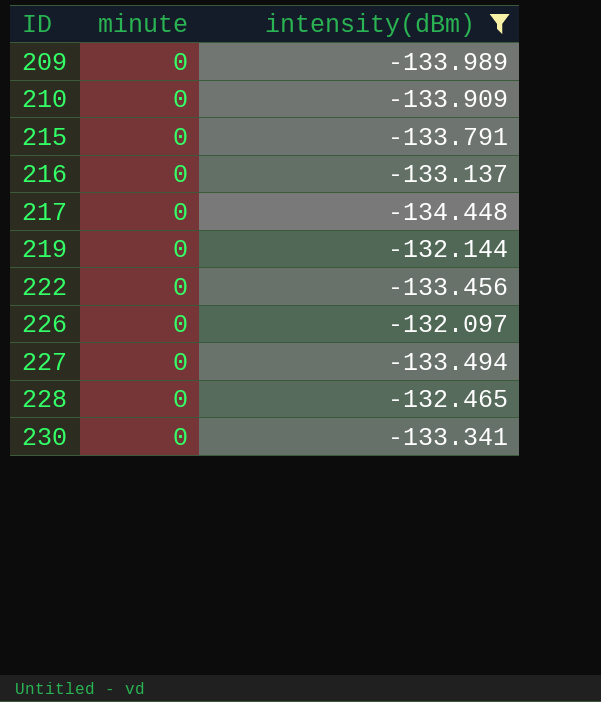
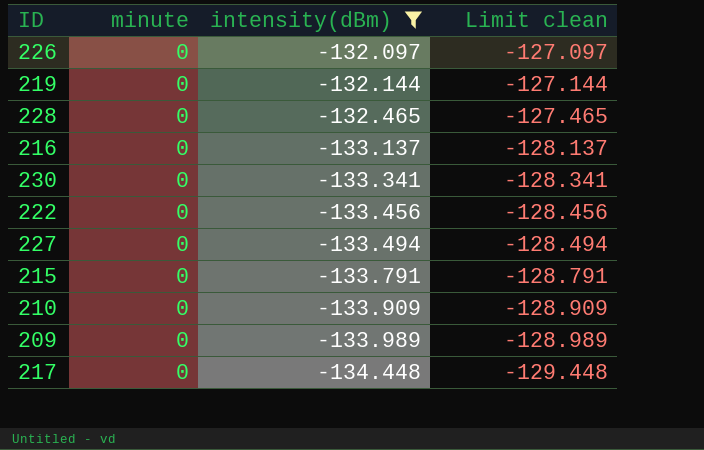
row order: ID ascending -> intensity(dBm) descending
column Limit clean | formula: none -> [intensity(dBm)] + 5

